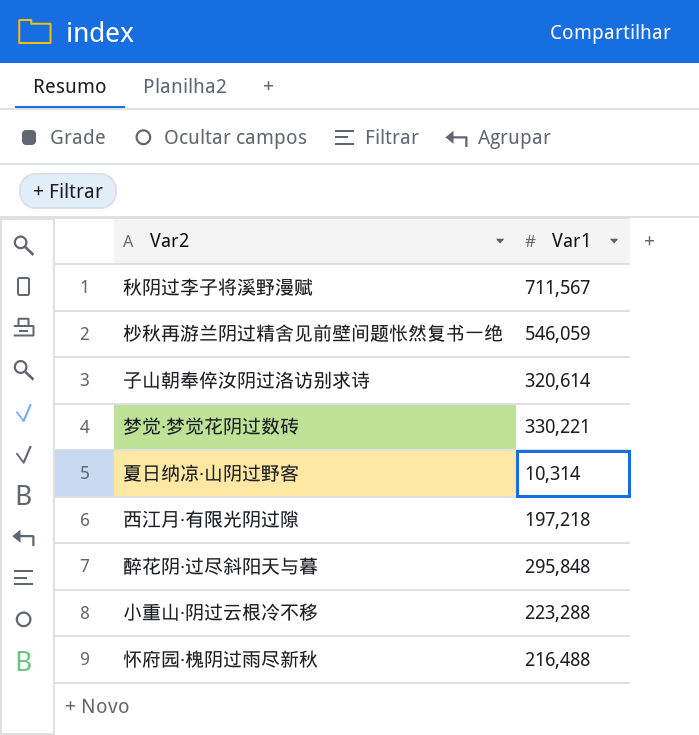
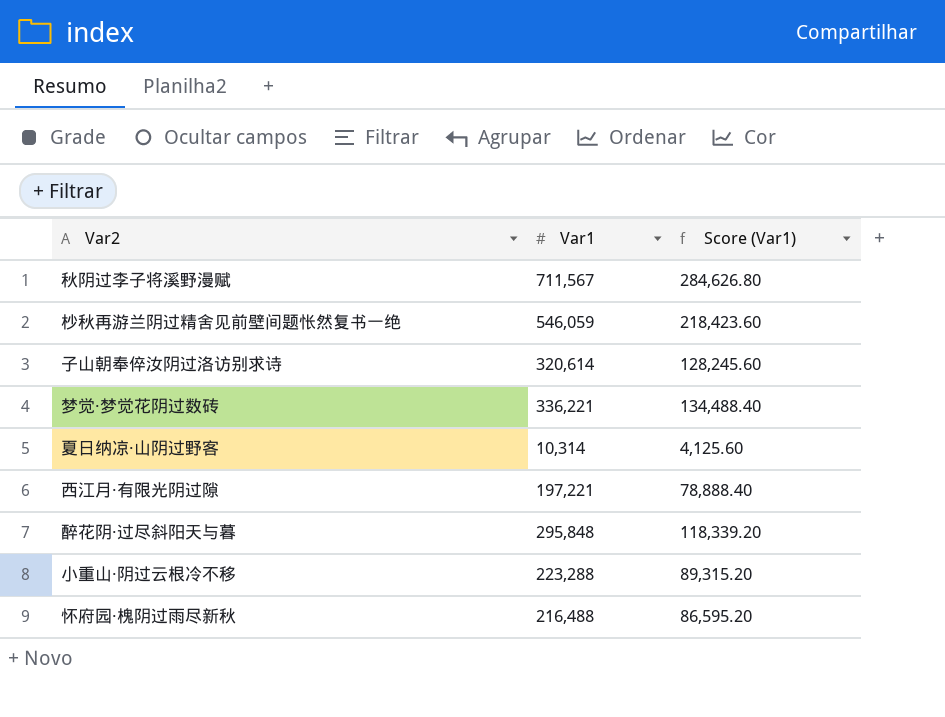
column Score (Var1) | formula: none -> [Var1] * 0.4
梦觉·梦觉花阴过数砖 | Var1: 330,221 -> 336,221
西江月·有限光阴过隙 | Var1: 197,218 -> 197,221

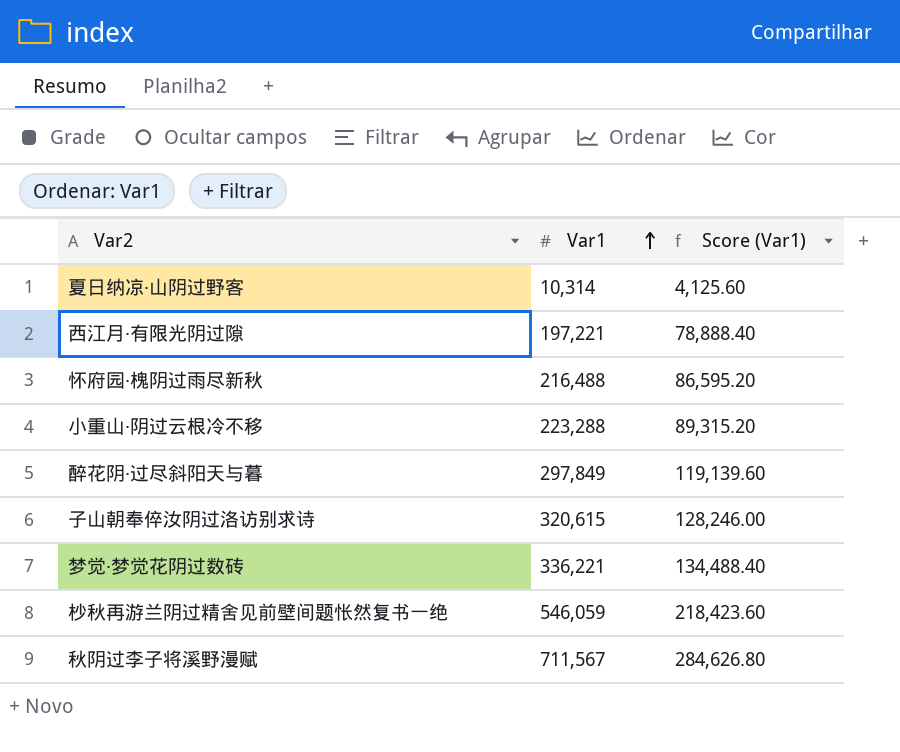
row order: none -> Var1 ascending
醉花阴·过尽斜阳天与暮 | Var1: 295,848 -> 297,849
醉花阴·过尽斜阳天与暮 | Score (Var1): 118,339.20 -> 119,139.60
子山朝奉倅汝阴过洛访别求诗 | Var1: 320,614 -> 320,615
子山朝奉倅汝阴过洛访别求诗 | Score (Var1): 128,245.60 -> 128,246.00

